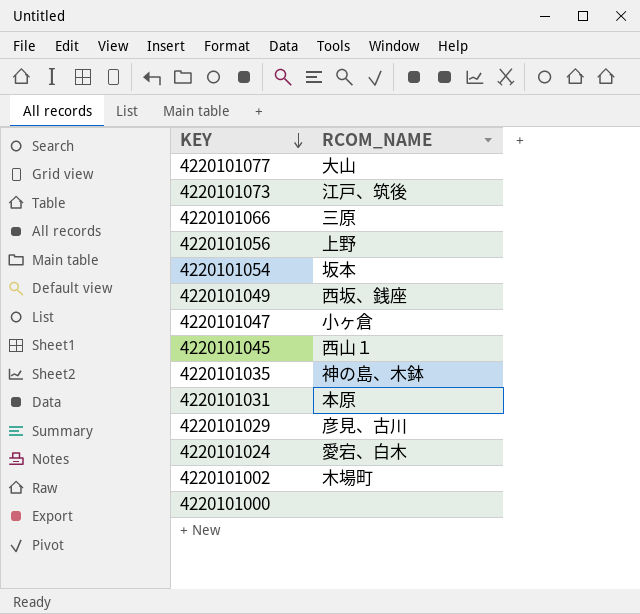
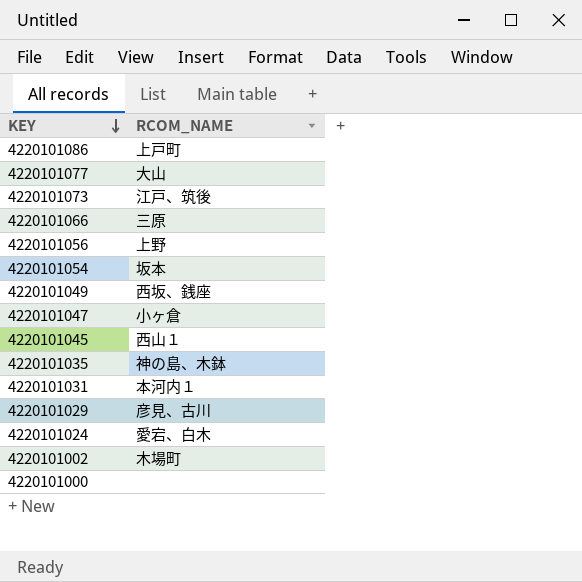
row 4220101086: none -> 上戸町
4220101031 | RCOM_NAME: 本原 -> 本河内１

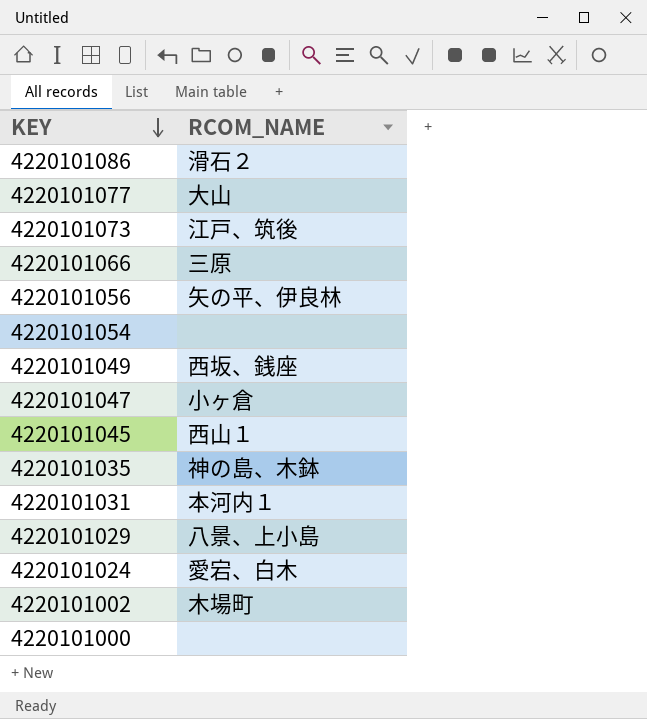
4220101086 | RCOM_NAME: 上戸町 -> 滑石２
4220101056 | RCOM_NAME: 上野 -> 矢の平、伊良林
4220101054 | RCOM_NAME: 坂本 -> none
4220101029 | RCOM_NAME: 彦見、古川 -> 八景、上小島

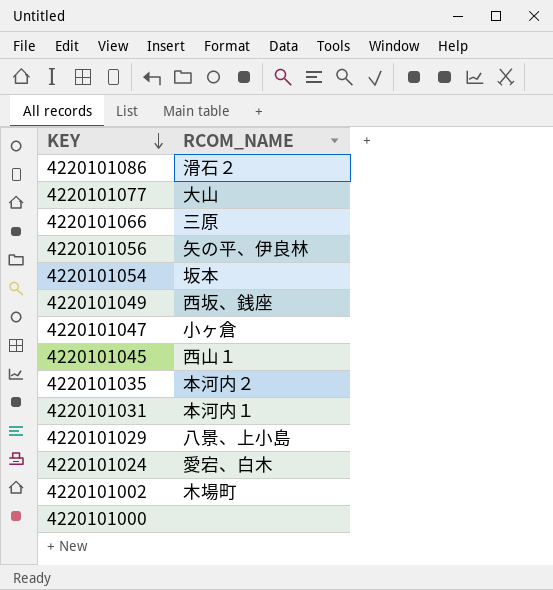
row 4220101073: 江戸、筑後 -> none
4220101054 | RCOM_NAME: none -> 坂本
4220101035 | RCOM_NAME: 神の島、木鉢 -> 本河内２

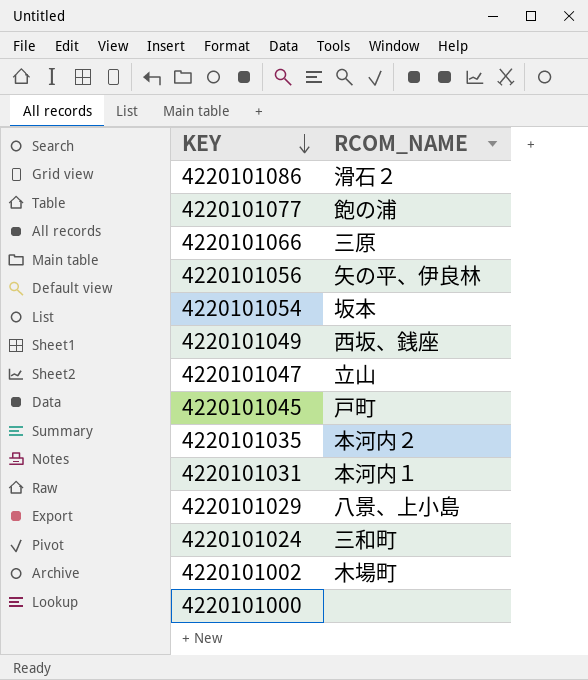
4220101077 | RCOM_NAME: 大山 -> 飽の浦
4220101047 | RCOM_NAME: 小ヶ倉 -> 立山
4220101045 | RCOM_NAME: 西山１ -> 戸町
4220101024 | RCOM_NAME: 愛宕、白木 -> 三和町

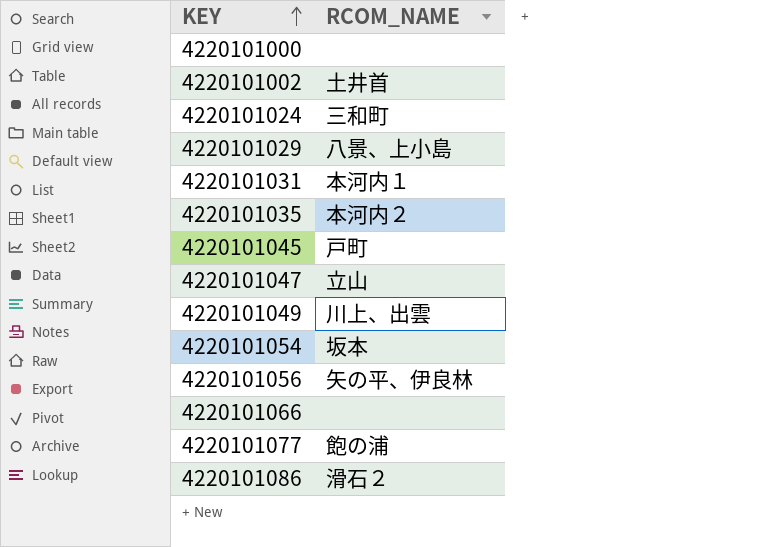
row order: KEY descending -> KEY ascending
4220101002 | RCOM_NAME: 木場町 -> 土井首
4220101049 | RCOM_NAME: 西坂、銭座 -> 川上、出雲
4220101066 | RCOM_NAME: 三原 -> none

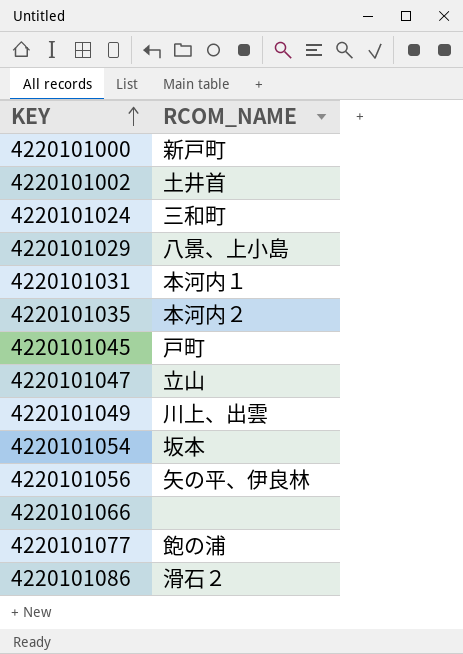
4220101000 | RCOM_NAME: none -> 新戸町

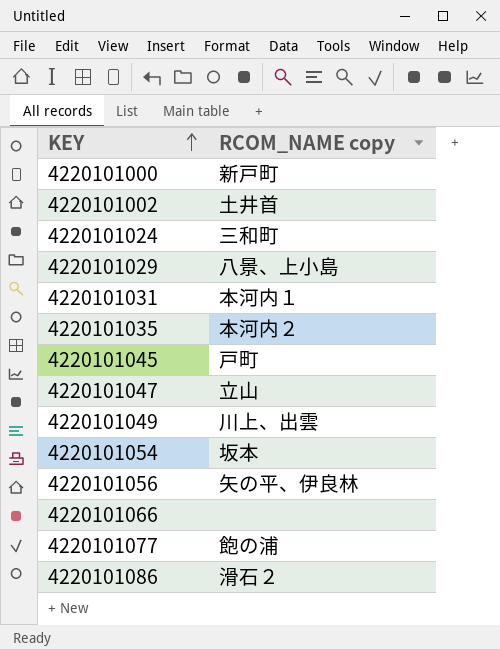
column name: RCOM_NAME -> RCOM_NAME copy

